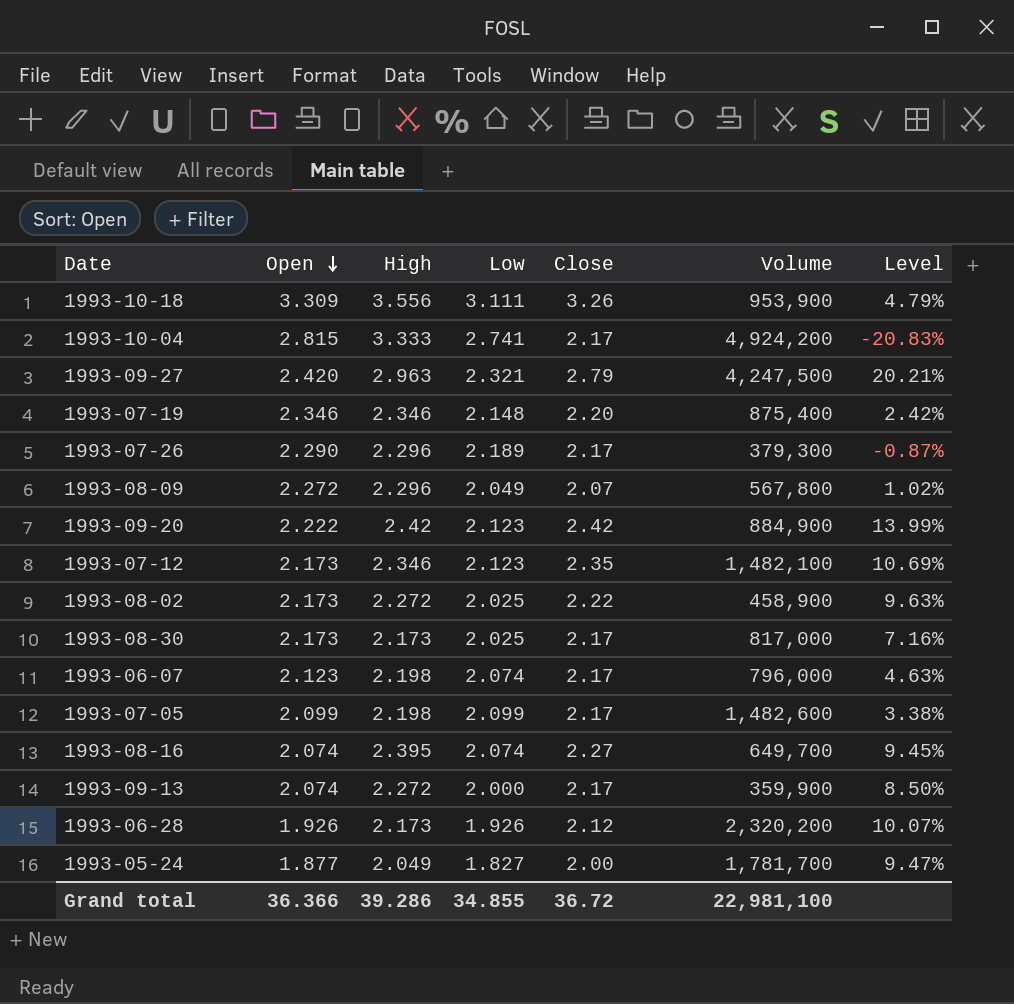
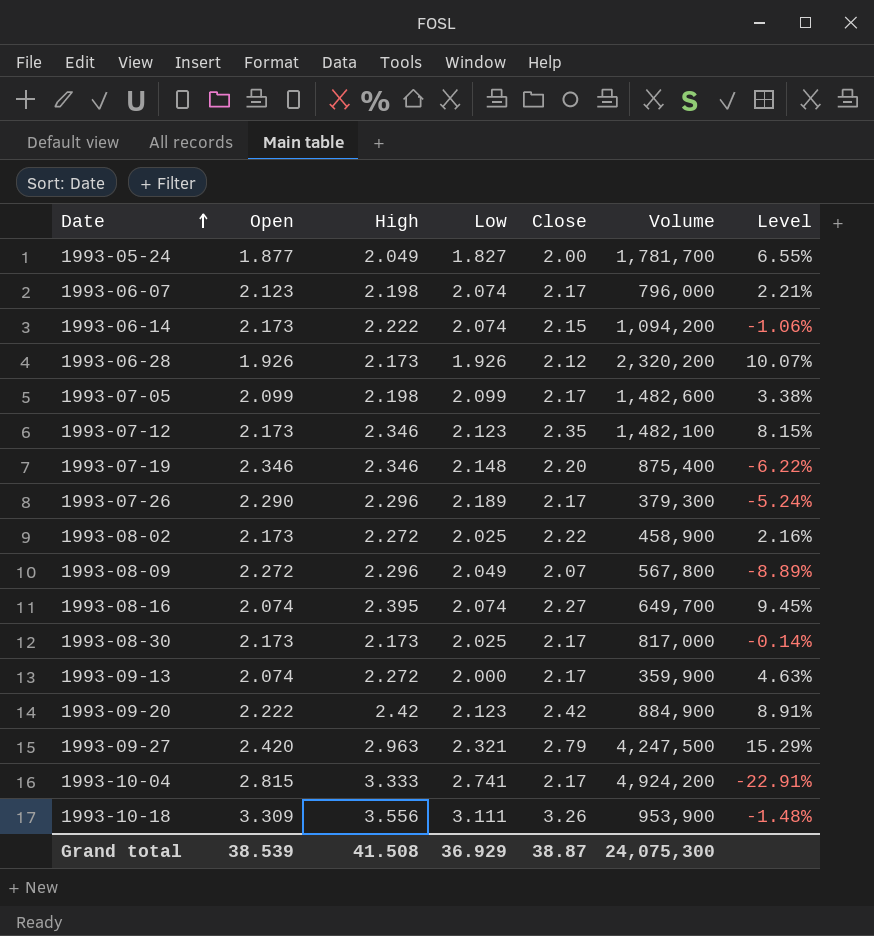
row order: Open descending -> Date ascending
column Level | formula: ([Close] - [Low]) / [Low] -> ([Close] - [Open]) / [Open]
row 1993-06-14: none -> 2.173 | 2.222 | 2.074 | 2.15 | 1,094,200 | -1.06%
Grand total | Open: 36.366 -> 38.539
Grand total | High: 39.286 -> 41.508
Grand total | Low: 34.855 -> 36.929
Grand total | Close: 36.72 -> 38.87
Grand total | Volume: 22,981,100 -> 24,075,300

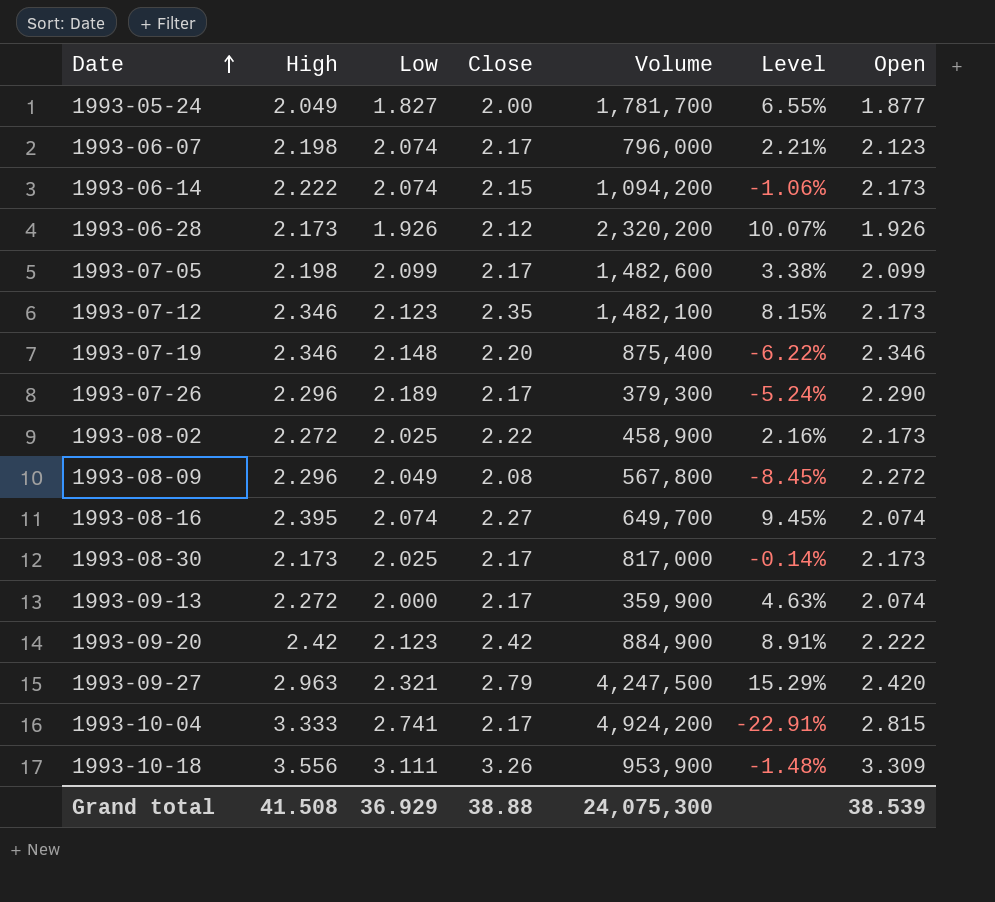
column Open | position: 2 -> 7
1993-08-09 | Close: 2.07 -> 2.08
1993-08-09 | Level: -8.89% -> -8.45%
Grand total | Close: 38.87 -> 38.88

